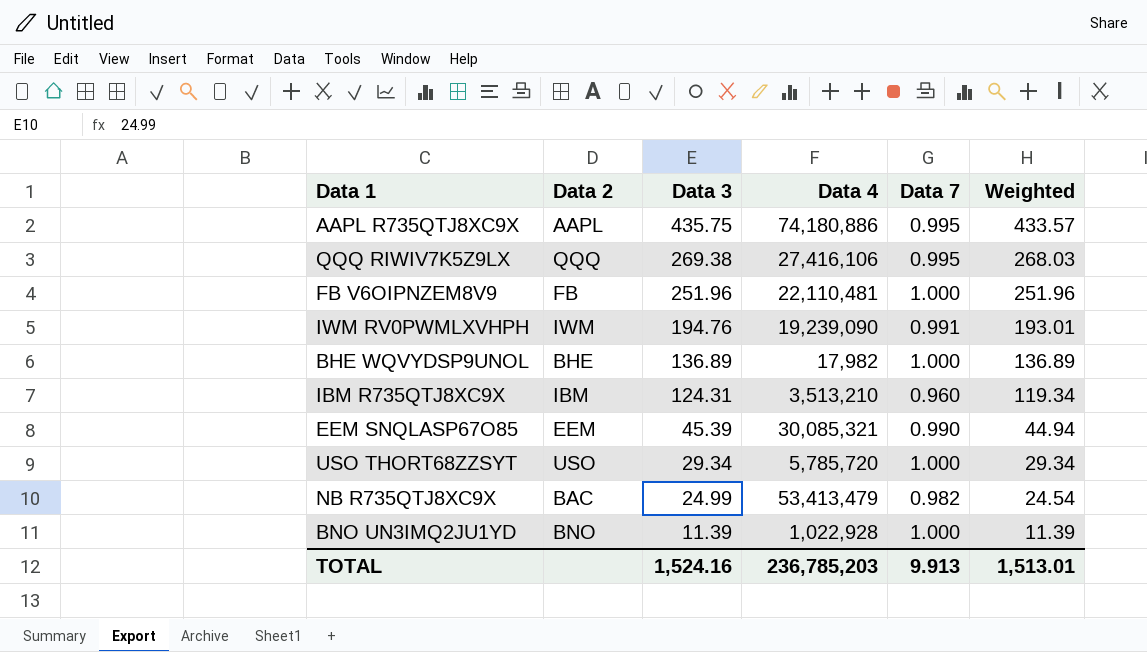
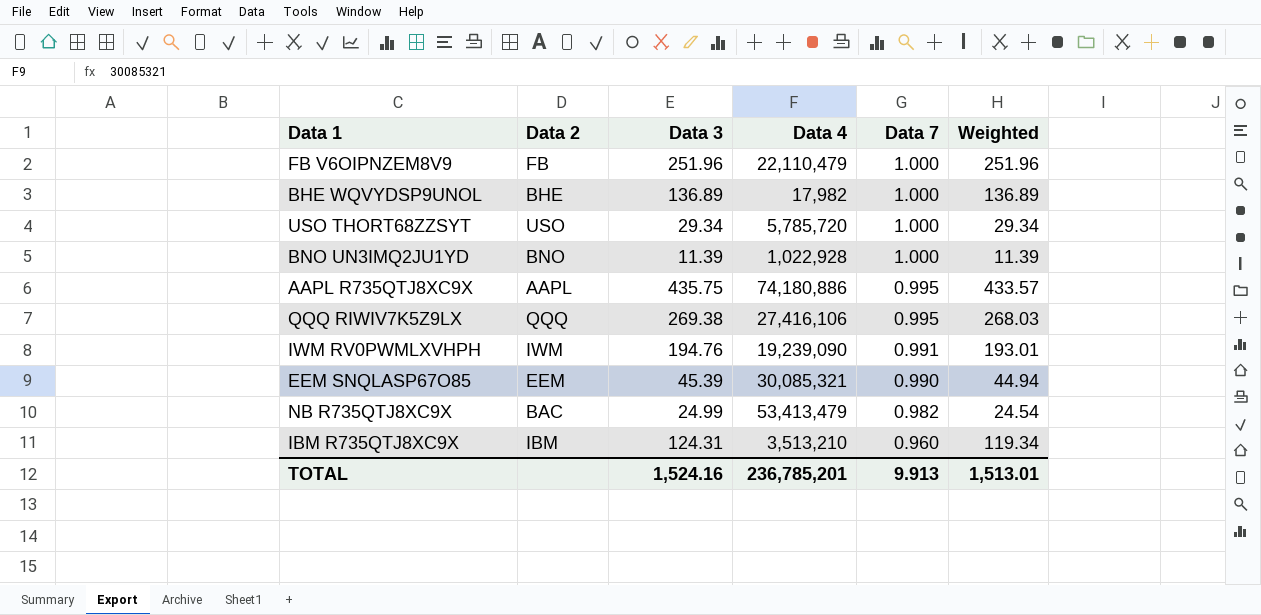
row order: Data 3 descending -> Data 7 descending
FB V6OIPNZEM8V9 | Data 4: 22,110,481 -> 22,110,479
TOTAL | Data 4: 236,785,203 -> 236,785,201

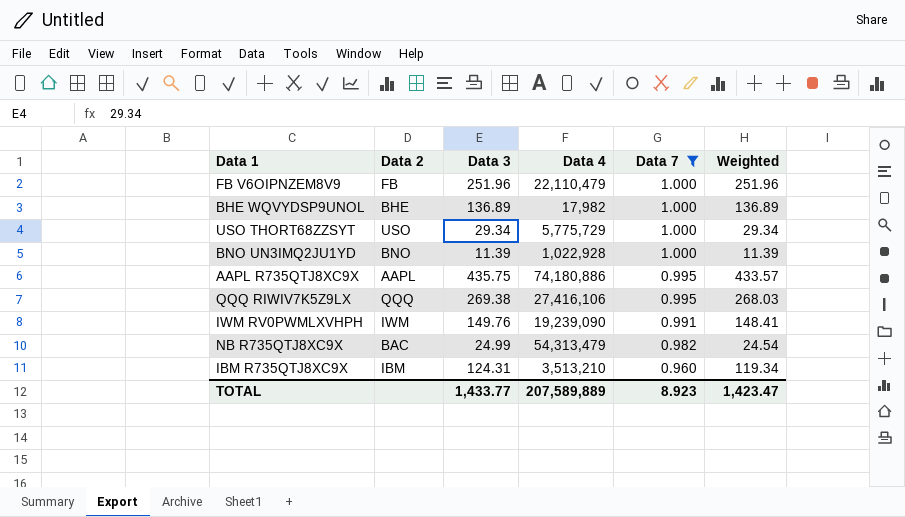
filter: none -> Data 7 != 0.990
USO THORT68ZZSYT | Data 4: 5,785,720 -> 5,775,729
IWM RV0PWMLXVHPH | Data 3: 194.76 -> 149.76
IWM RV0PWMLXVHPH | Weighted: 193.01 -> 148.41
NB R735QTJ8XC9X | Data 4: 53,413,479 -> 54,313,479
TOTAL | Data 3: 1,524.16 -> 1,433.77
TOTAL | Data 4: 236,785,201 -> 207,589,889
TOTAL | Data 7: 9.913 -> 8.923
TOTAL | Weighted: 1,513.01 -> 1,423.47

